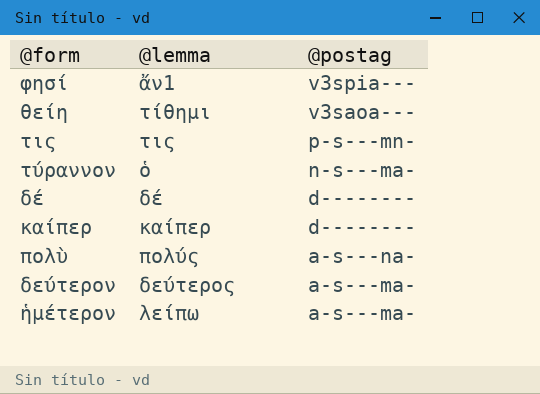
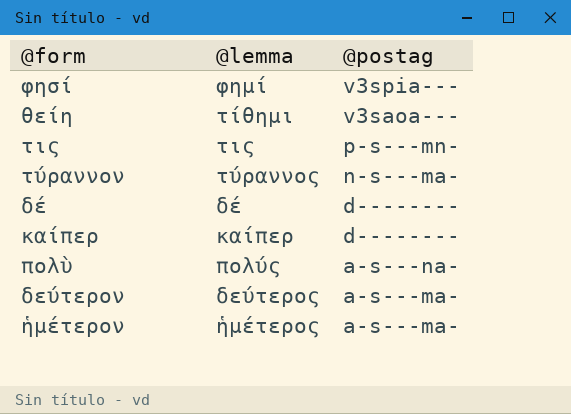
φησί | @lemma: ἄν1 -> φημί
τύραννον | @lemma: ὁ -> τύραννος
ἡμέτερον | @lemma: λείπω -> ἡμέτερος

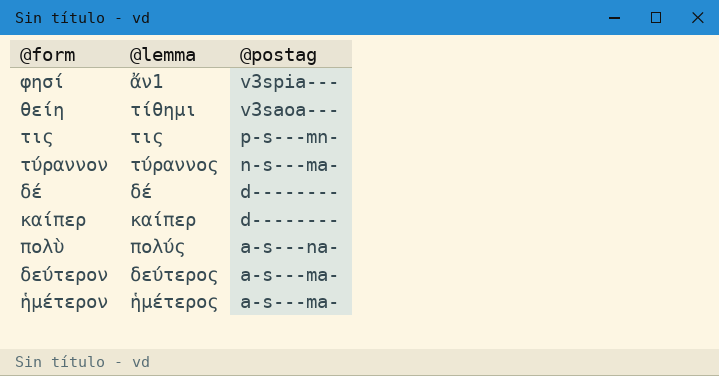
φησί | @lemma: φημί -> ἄν1

